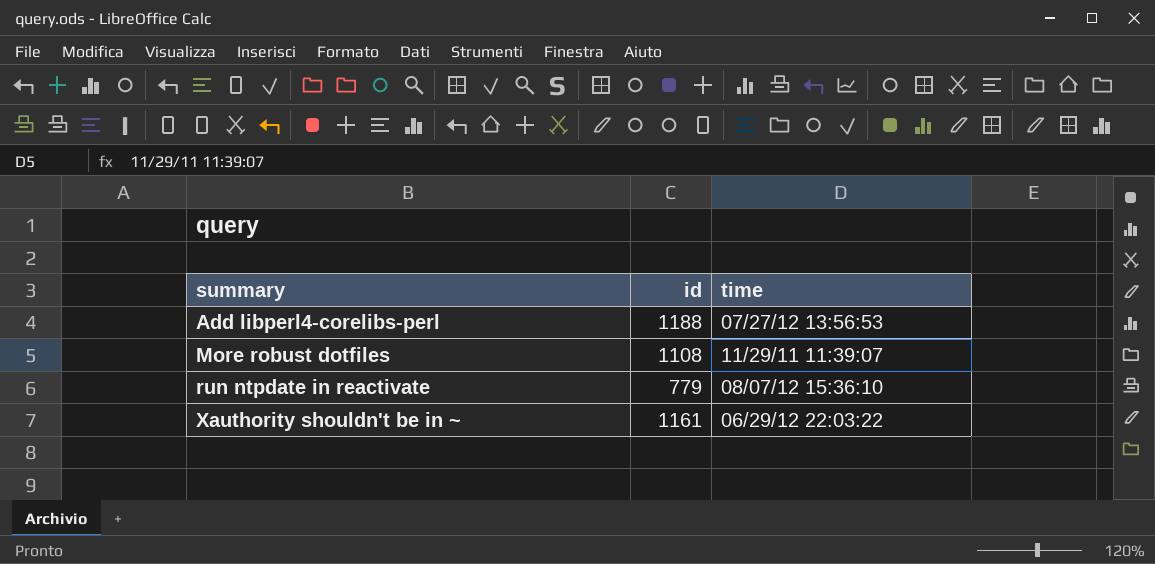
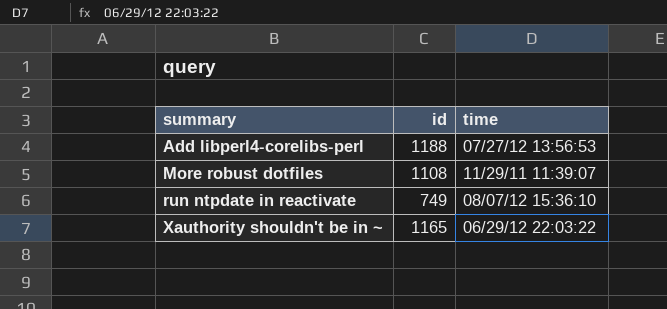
run ntpdate in reactivate | id: 779 -> 749
Xauthority shouldn't be in ~ | id: 1161 -> 1165

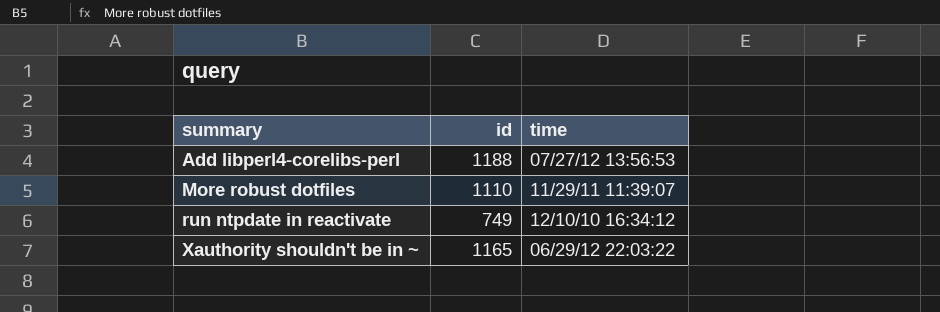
More robust dotfiles | id: 1108 -> 1110
run ntpdate in reactivate | time: 08/07/12 15:36:10 -> 12/10/10 16:34:12

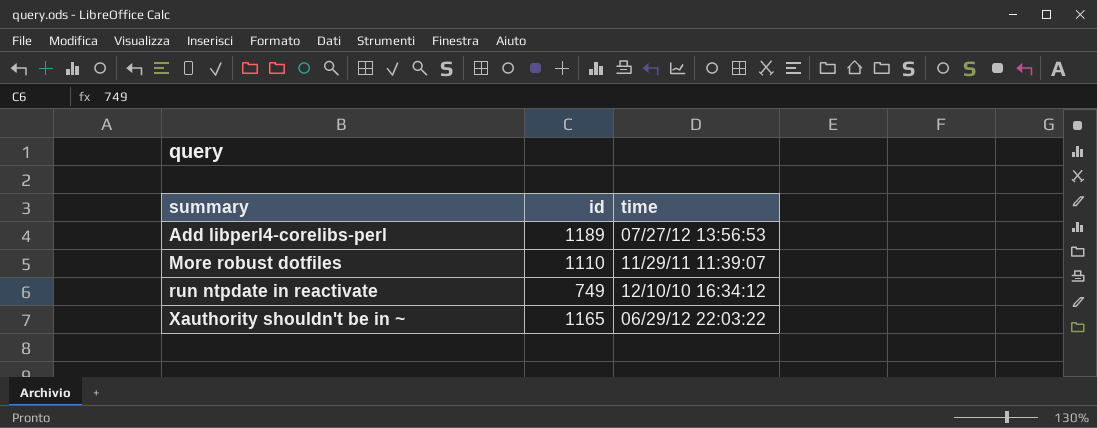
Add libperl4-corelibs-perl | id: 1188 -> 1189

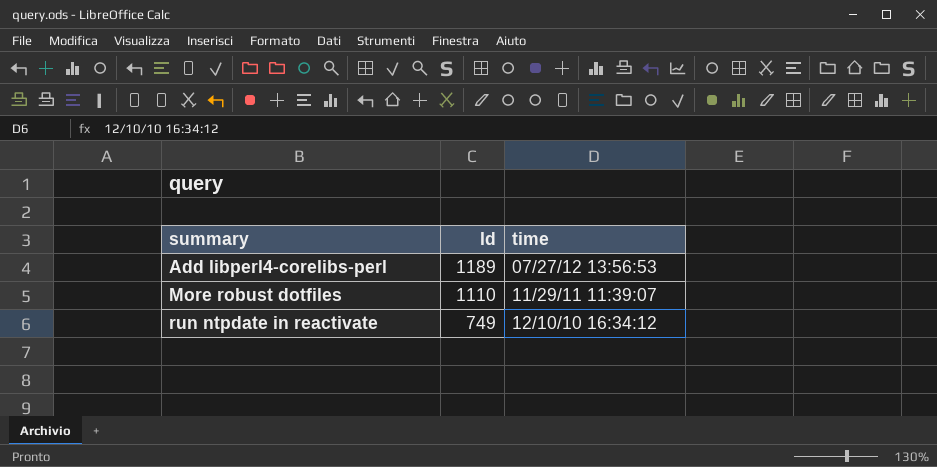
column name: id -> Id
row Xauthority shouldn't be in ~: 1165 | 06/29/12 22:03:22 -> none

